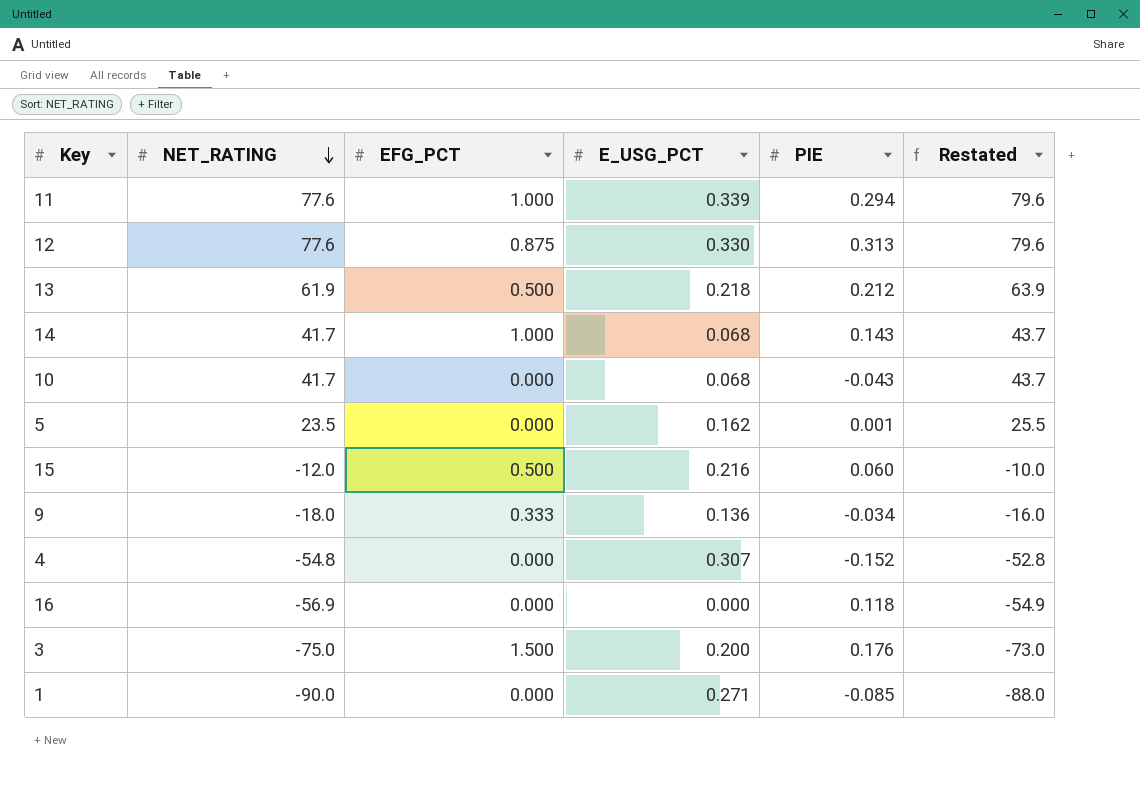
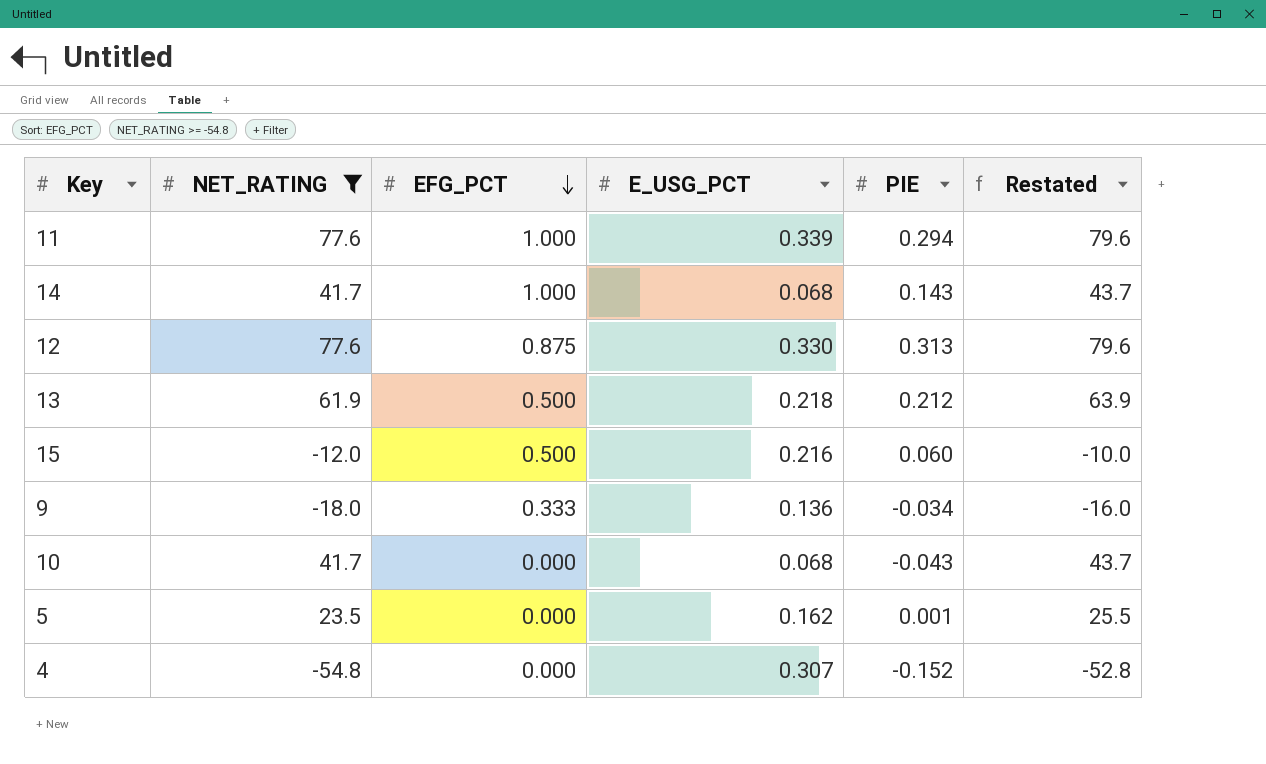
filter: none -> NET_RATING >= -54.8
row order: NET_RATING descending -> EFG_PCT descending

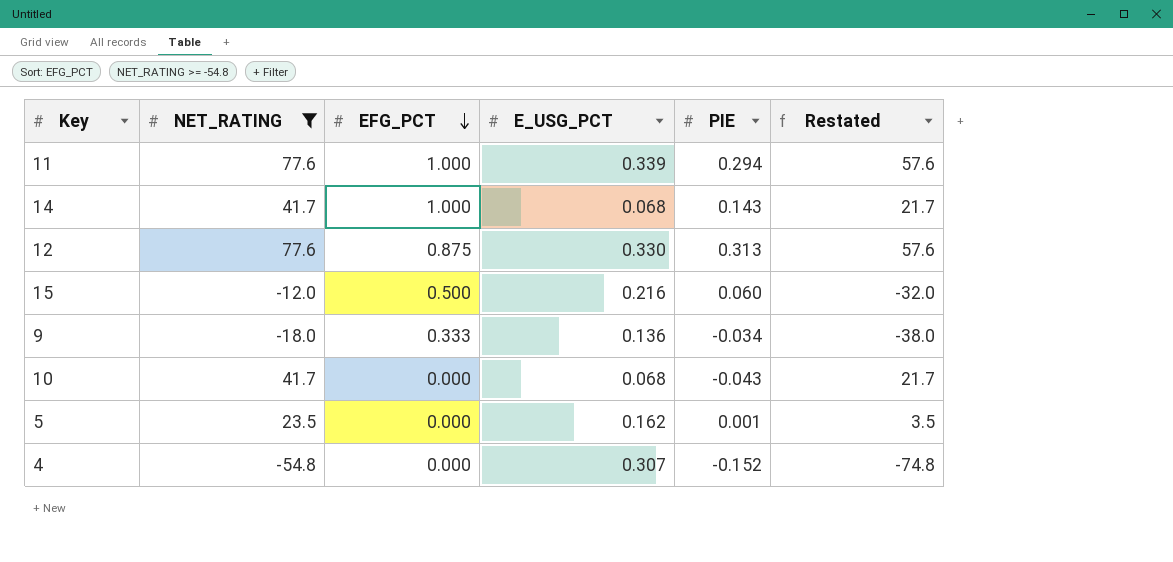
column Restated | formula: [NET_RATING] + 2 -> [NET_RATING] - 20
row 13: 61.9 | 0.500 | 0.218 | 0.212 | 63.9 -> none

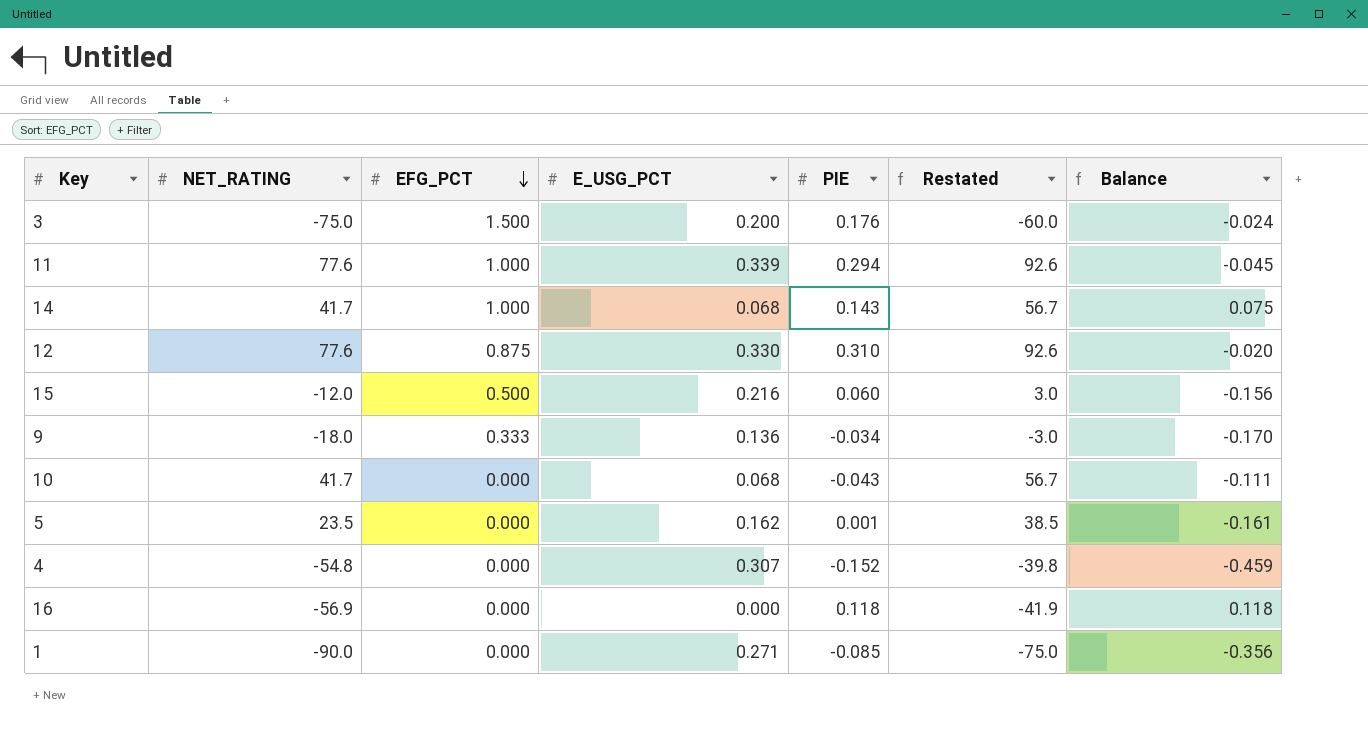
filter: NET_RATING >= -54.8 -> none
column Restated | formula: [NET_RATING] - 20 -> [NET_RATING] + 15
column Balance | formula: none -> [PIE] - [E_USG_PCT]
12 | PIE: 0.313 -> 0.310

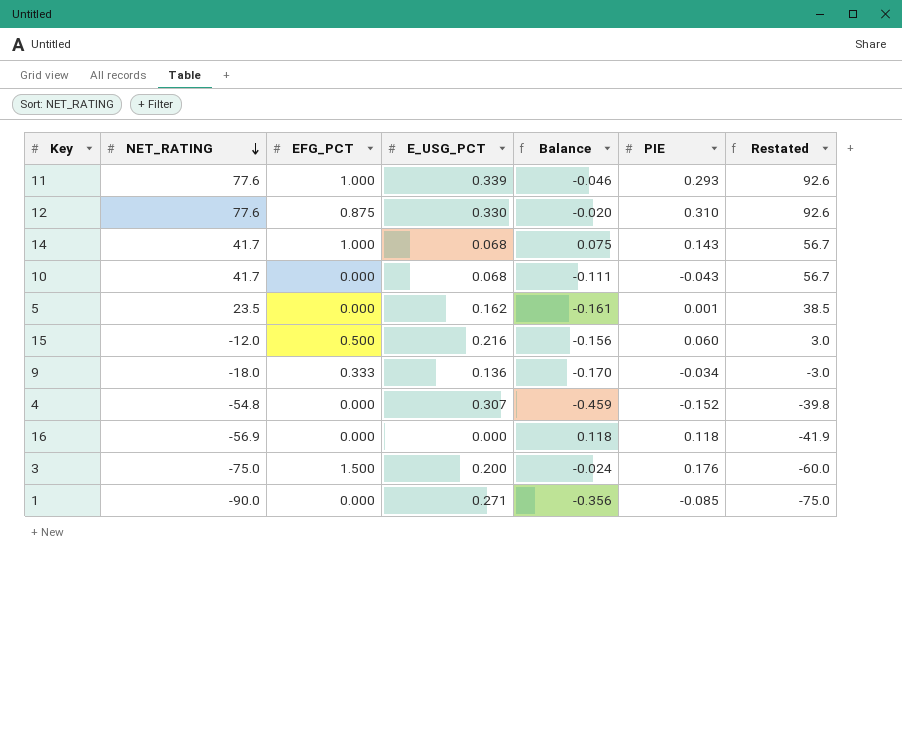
row order: EFG_PCT descending -> NET_RATING descending
column Balance | position: 7 -> 5
11 | Balance: -0.045 -> -0.046
11 | PIE: 0.294 -> 0.293

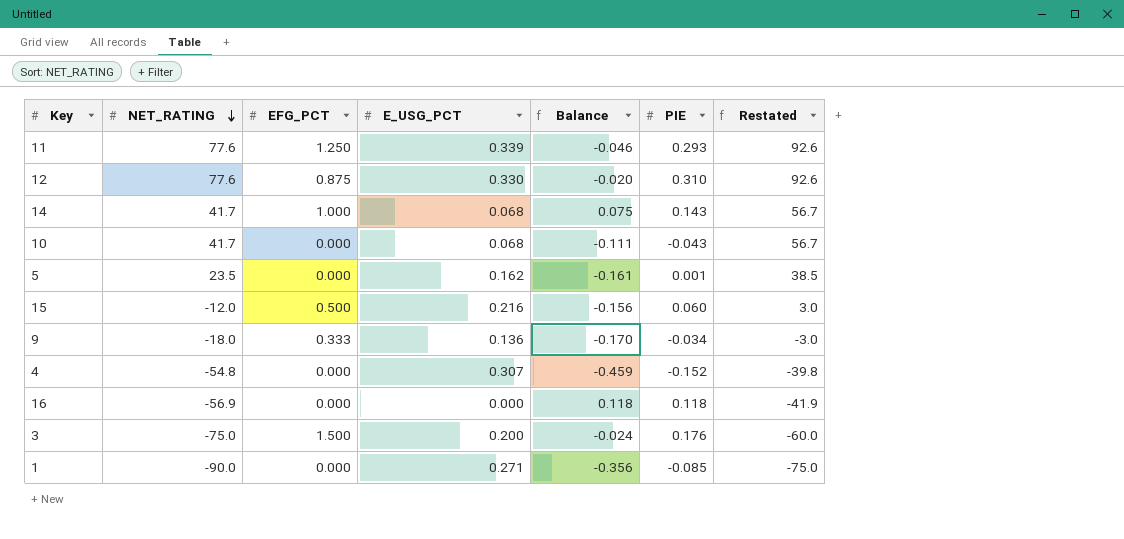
11 | EFG_PCT: 1.000 -> 1.250

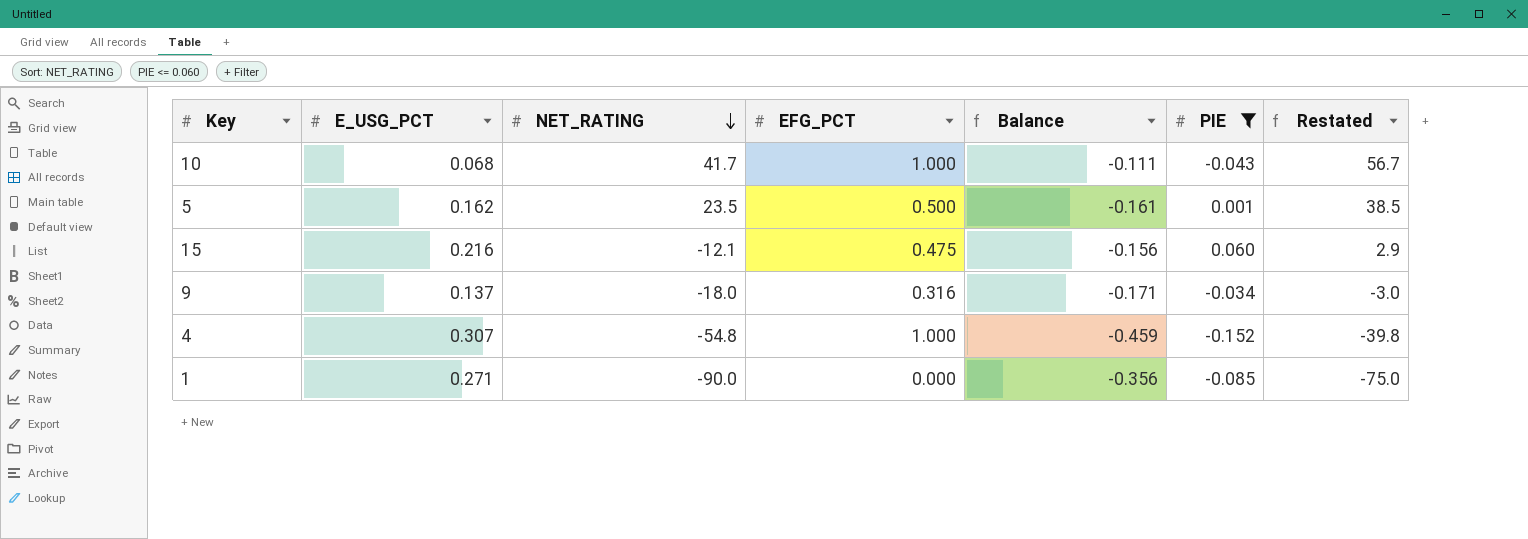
filter: none -> PIE <= 0.060
column E_USG_PCT | position: 4 -> 2
10 | EFG_PCT: 0.000 -> 1.000
5 | EFG_PCT: 0.000 -> 0.500
15 | NET_RATING: -12.0 -> -12.1
15 | EFG_PCT: 0.500 -> 0.475
15 | Restated: 3.0 -> 2.9
9 | E_USG_PCT: 0.136 -> 0.137
9 | EFG_PCT: 0.333 -> 0.316
9 | Balance: -0.170 -> -0.171
4 | EFG_PCT: 0.000 -> 1.000

